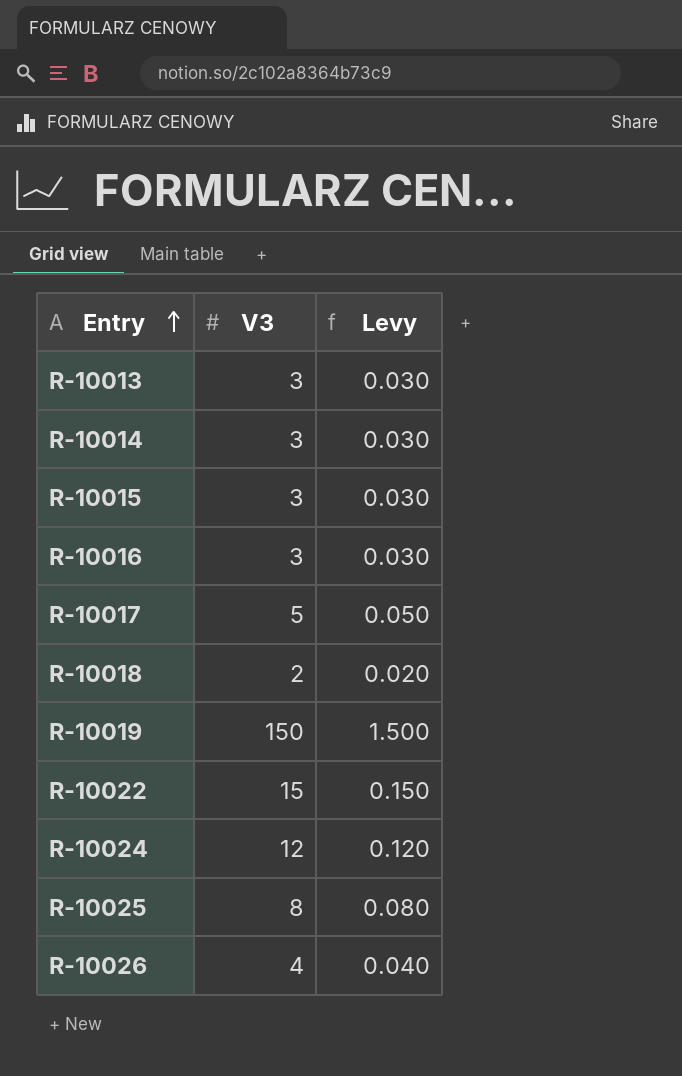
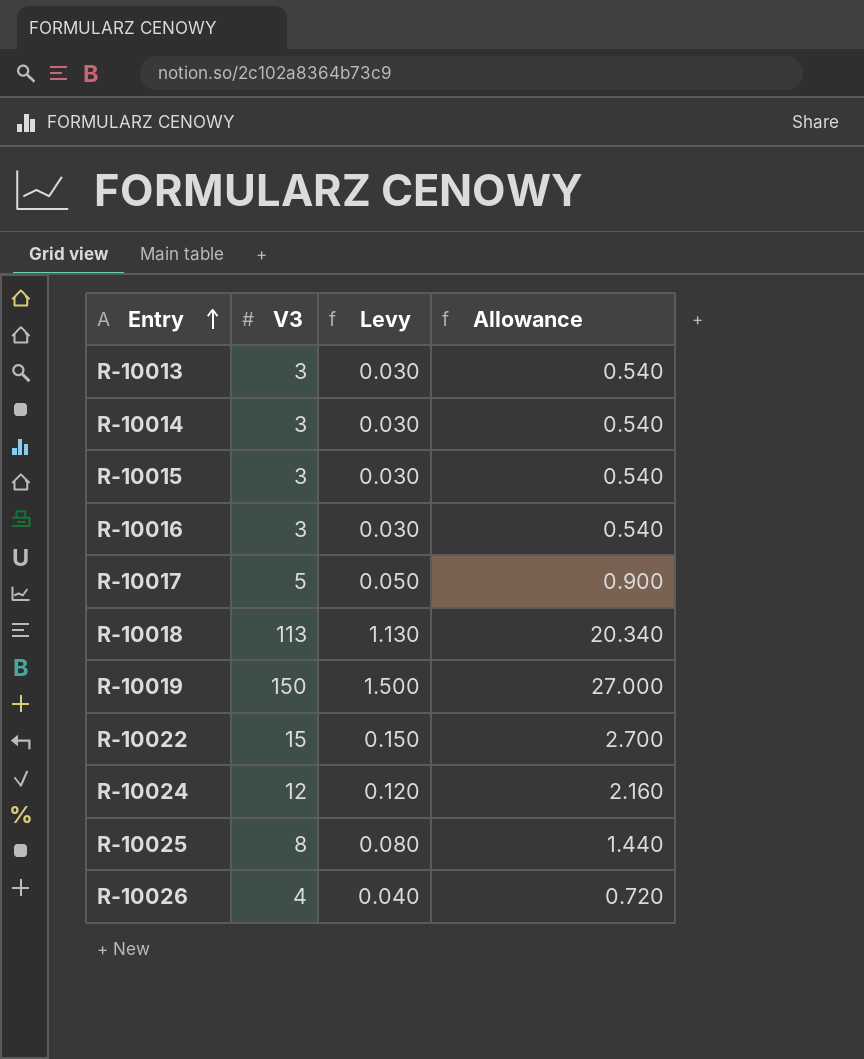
column Allowance | formula: none -> [V3] * 0.18
R-10018 | V3: 2 -> 113
R-10018 | Levy: 0.020 -> 1.130

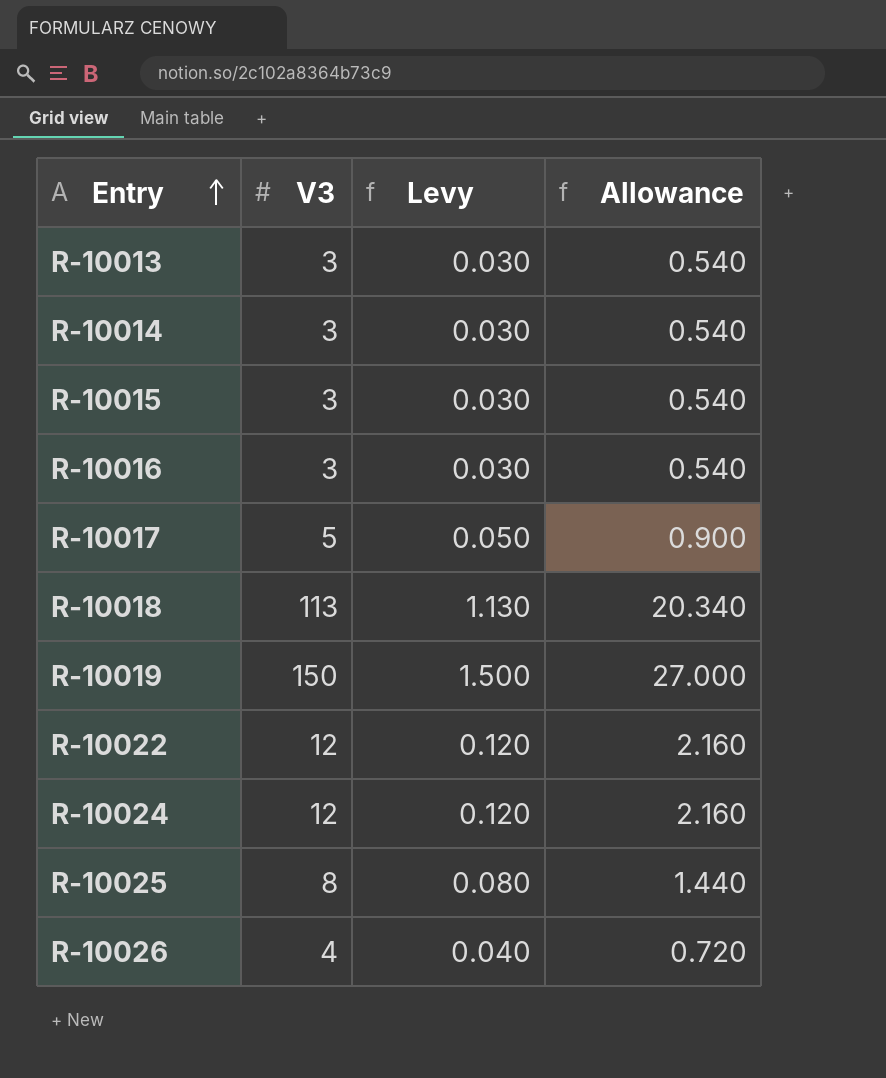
R-10022 | V3: 15 -> 12
R-10022 | Levy: 0.150 -> 0.120
R-10022 | Allowance: 2.700 -> 2.160

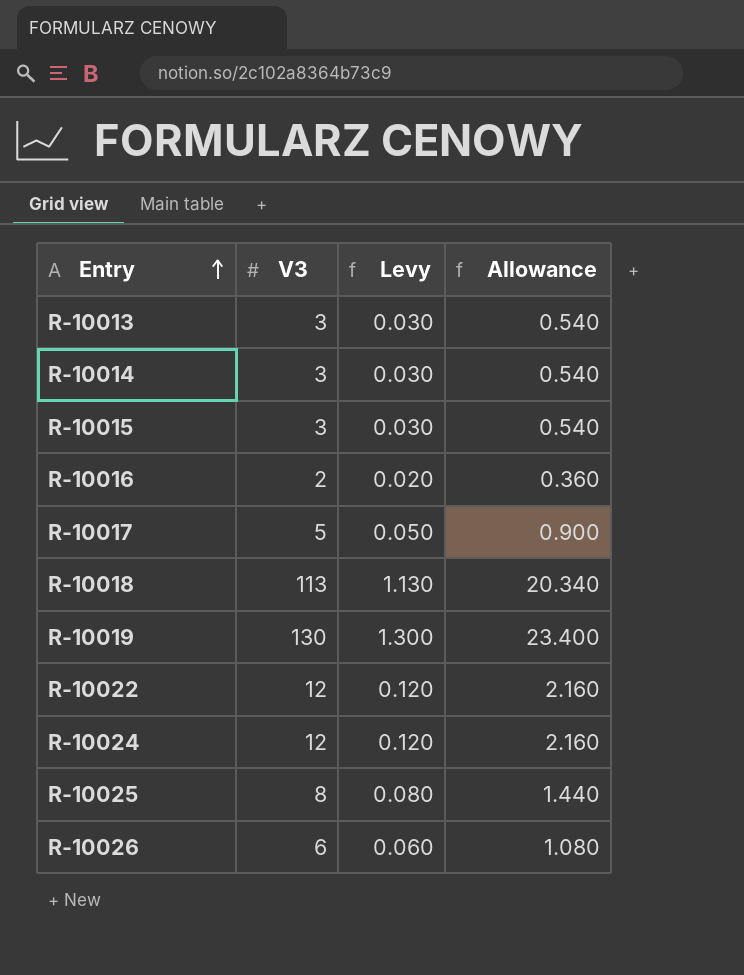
R-10016 | V3: 3 -> 2
R-10016 | Levy: 0.030 -> 0.020
R-10016 | Allowance: 0.540 -> 0.360
R-10019 | V3: 150 -> 130
R-10019 | Levy: 1.500 -> 1.300
R-10019 | Allowance: 27.000 -> 23.400
R-10026 | V3: 4 -> 6
R-10026 | Levy: 0.040 -> 0.060
R-10026 | Allowance: 0.720 -> 1.080

